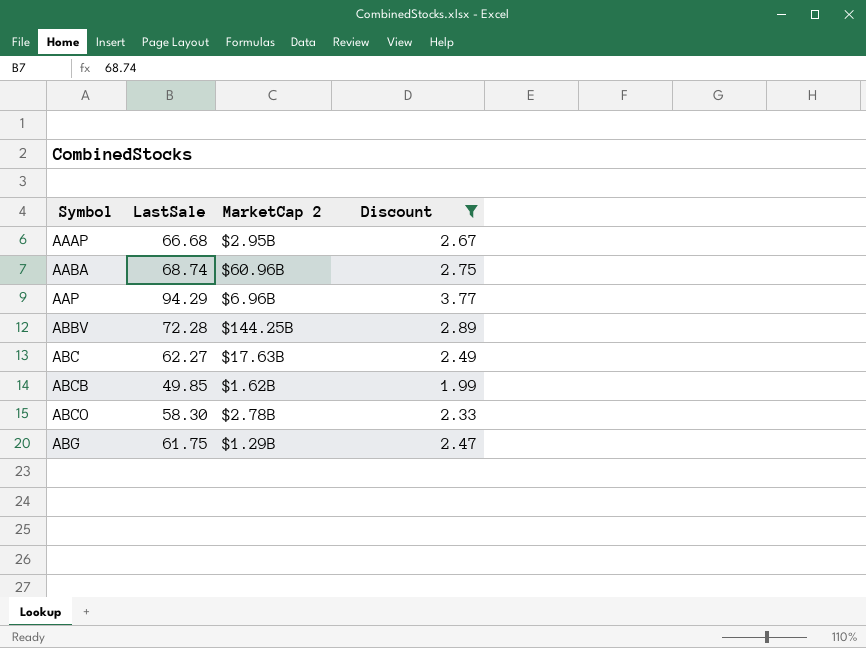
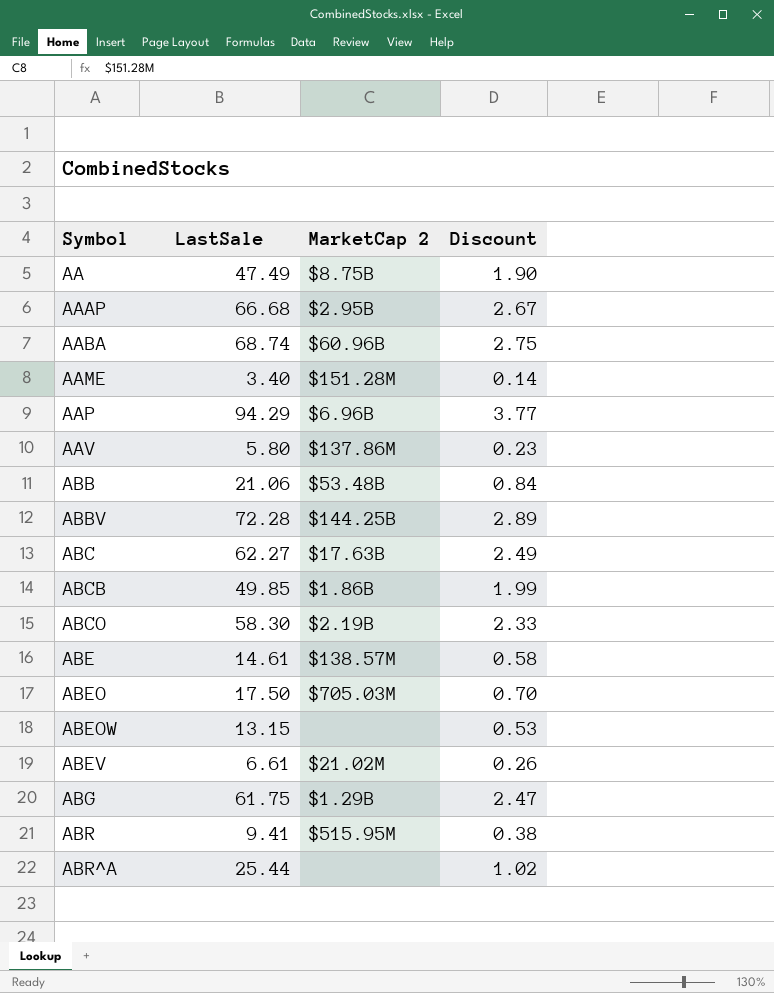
filter: Discount >= 1.99 -> none
ABCB | MarketCap 2: $1.62B -> $1.86B
ABCO | MarketCap 2: $2.78B -> $2.19B

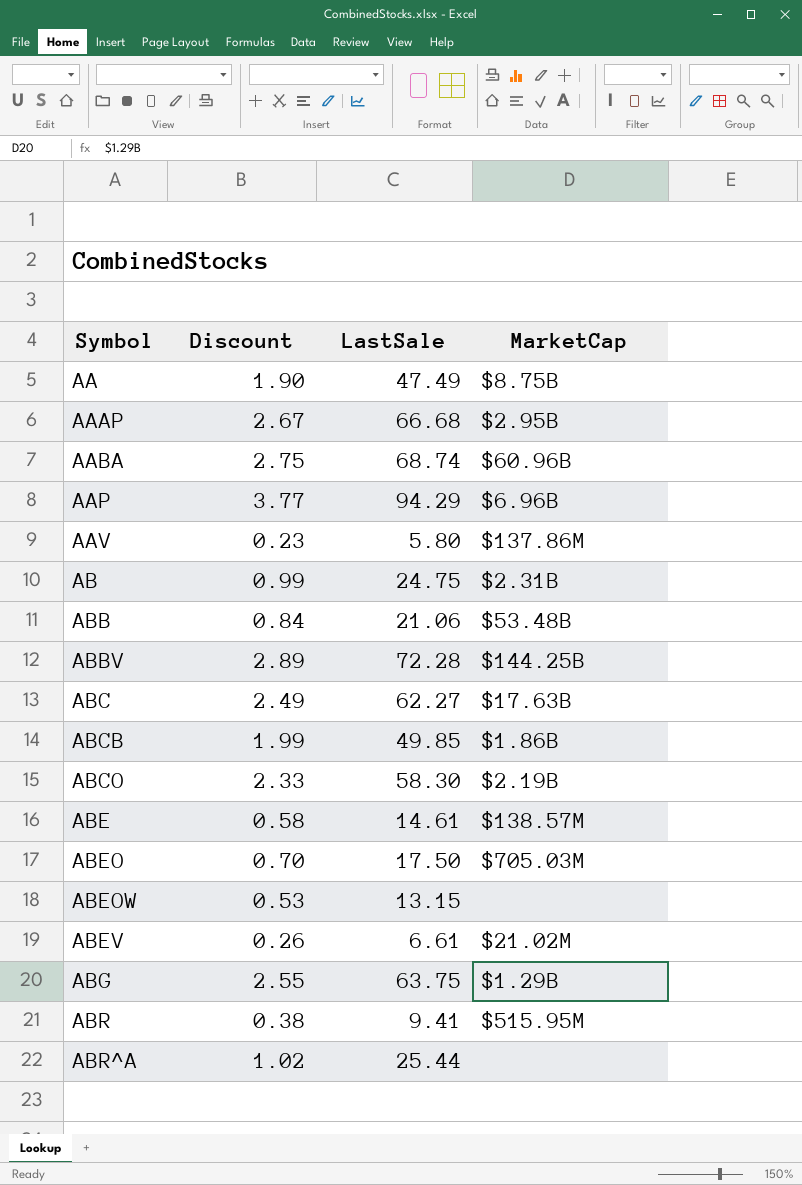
column Discount | position: 4 -> 2
column name: MarketCap 2 -> MarketCap
row AAME: 3.40 | $151.28M | 0.14 -> none
row AB: none -> 0.99 | 24.75 | $2.31B
ABG | Discount: 2.47 -> 2.55
ABG | LastSale: 61.75 -> 63.75

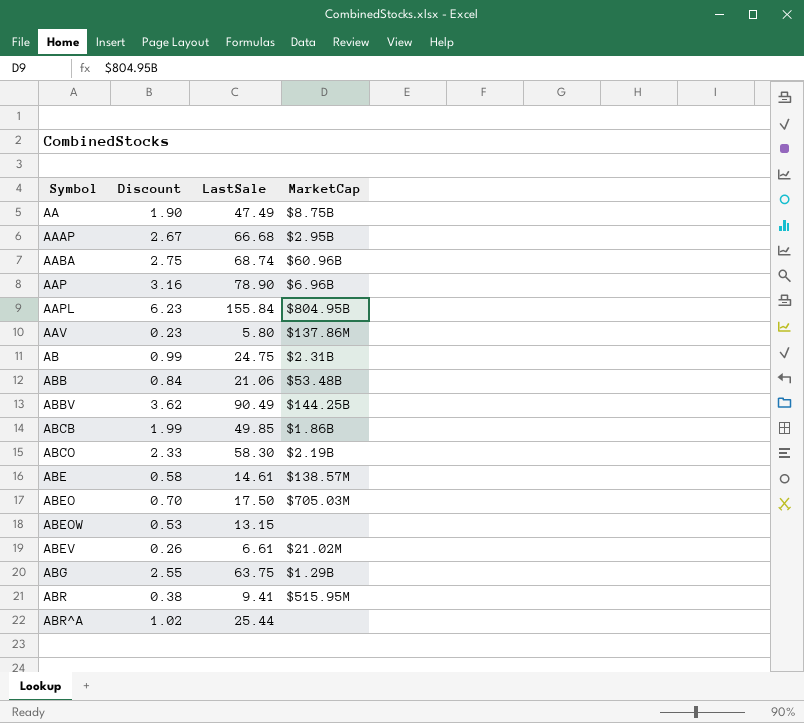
row ABC: 2.49 | 62.27 | $17.63B -> none
AAP | Discount: 3.77 -> 3.16
AAP | LastSale: 94.29 -> 78.90
row AAPL: none -> 6.23 | 155.84 | $804.95B
ABBV | Discount: 2.89 -> 3.62
ABBV | LastSale: 72.28 -> 90.49

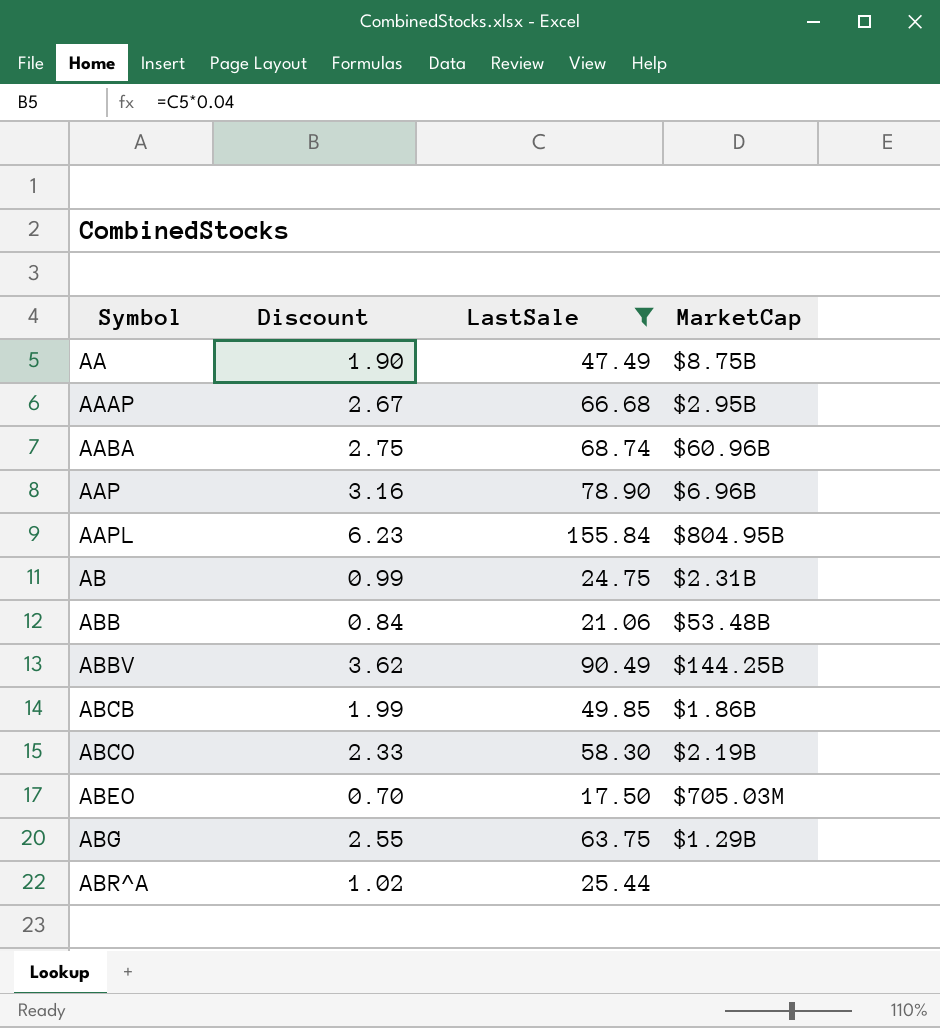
filter: none -> LastSale >= 17.50

